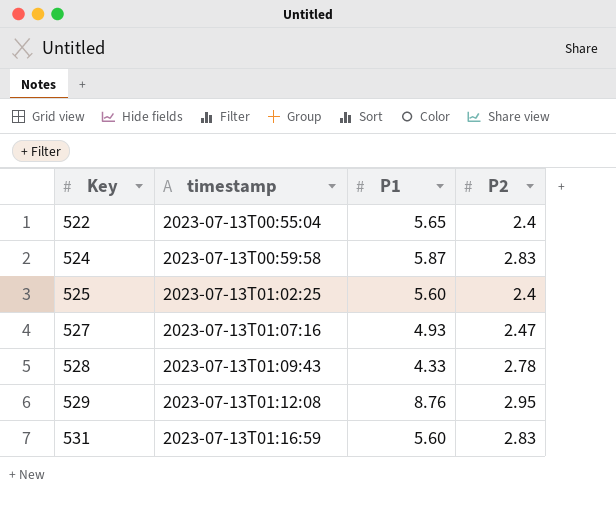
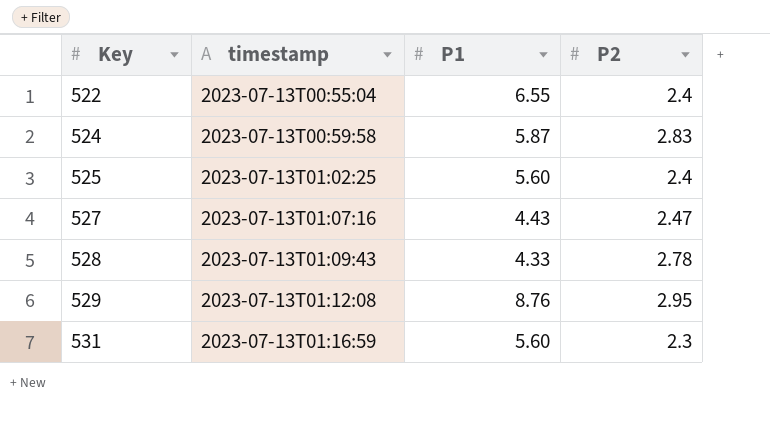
522 | P1: 5.65 -> 6.55
527 | P1: 4.93 -> 4.43
531 | P2: 2.83 -> 2.3

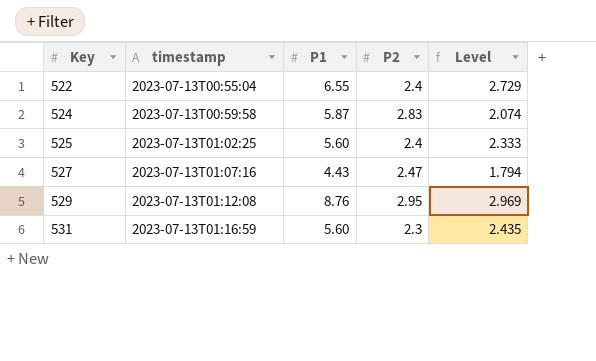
column Level | formula: none -> [P1] / [P2]
row 528: 2023-07-13T01:09:43 | 4.33 | 2.78 -> none

